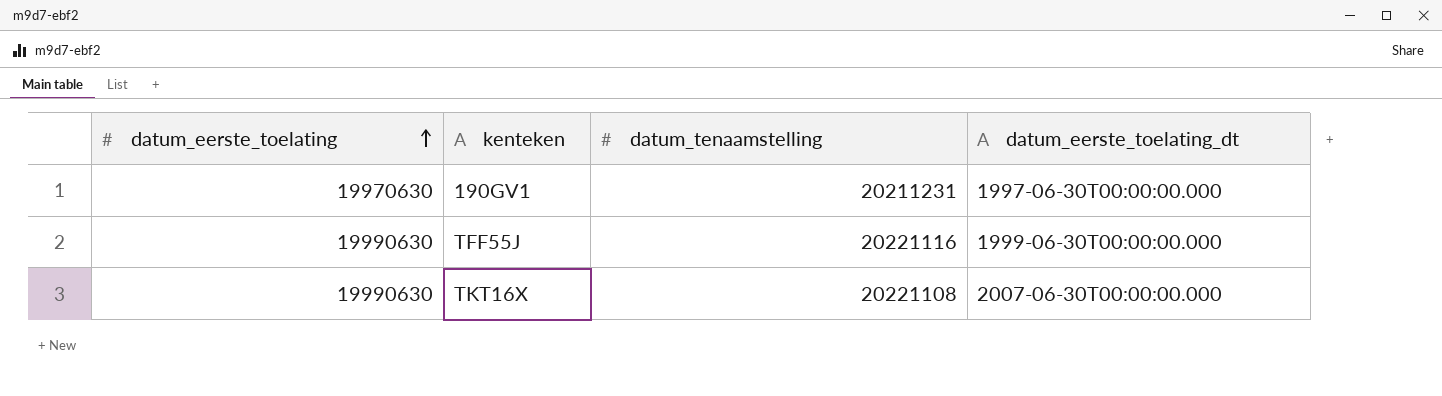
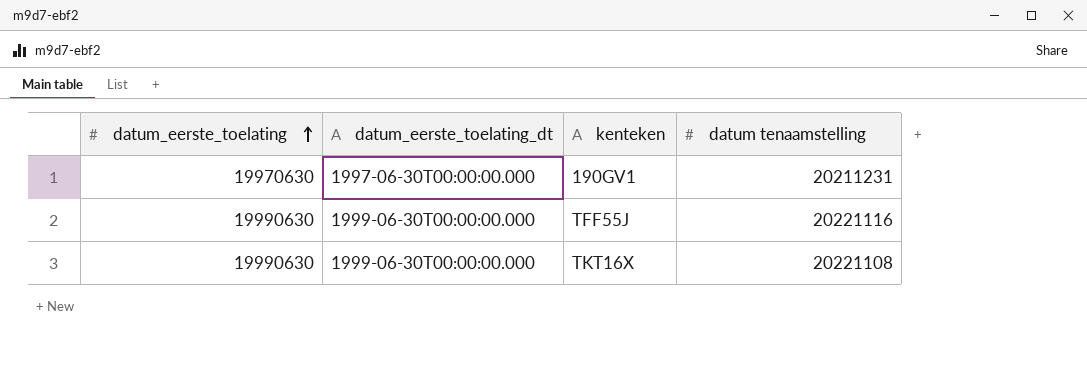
column datum_eerste_toelating_dt | position: 4 -> 2
column name: datum_tenaamstelling -> datum tenaamstelling
TKT16X | datum_eerste_toelating_dt: 2007-06-30T00:00:00.000 -> 1999-06-30T00:00:00.000

